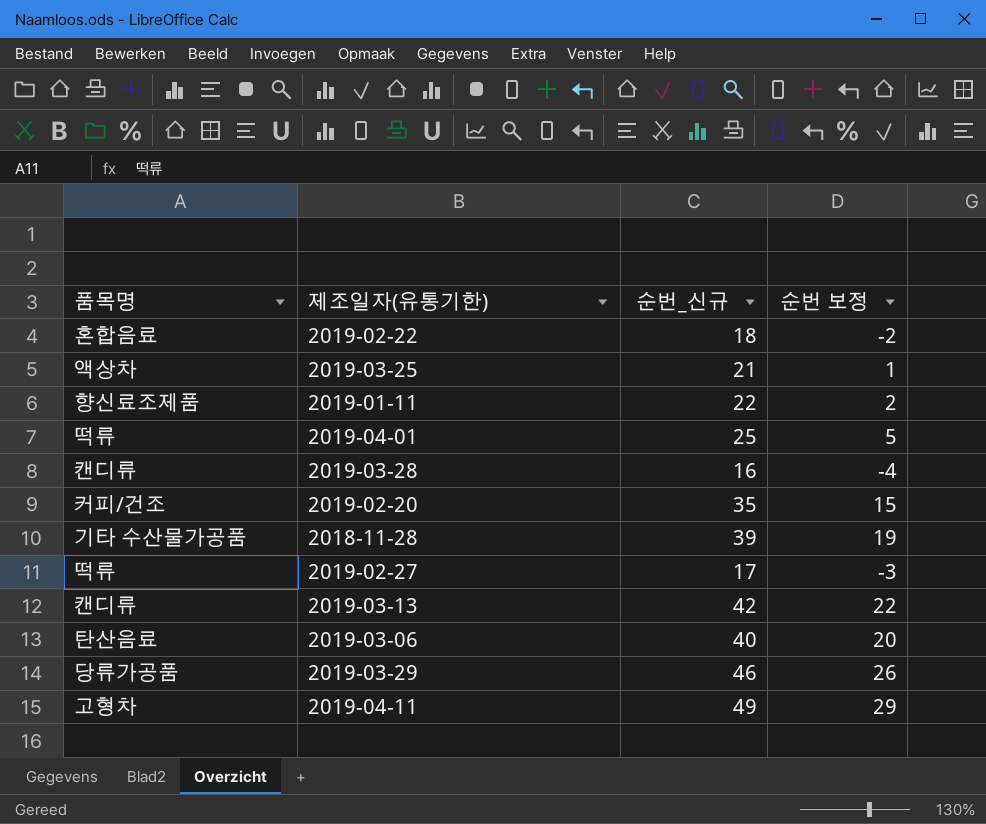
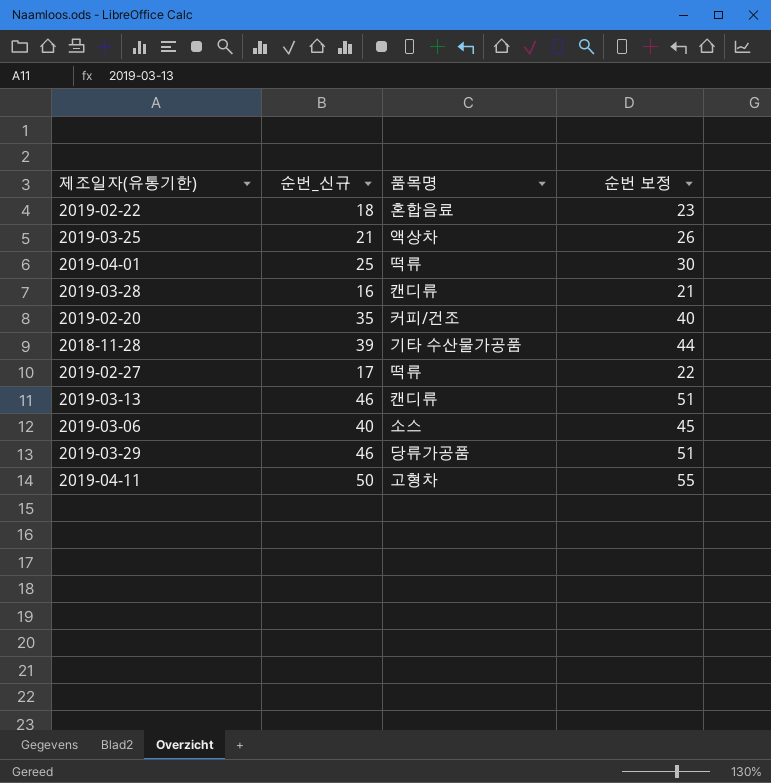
column 품목명 | position: 1 -> 3
column 순번 보정 | formula: [순번_신규] - 20 -> [순번_신규] + 5
row 2019-01-11: 향신료조제품 | 22 | 2 -> none
2019-03-13 | 순번_신규: 42 -> 46
2019-03-06 | 품목명: 탄산음료 -> 소스
2019-04-11 | 순번_신규: 49 -> 50

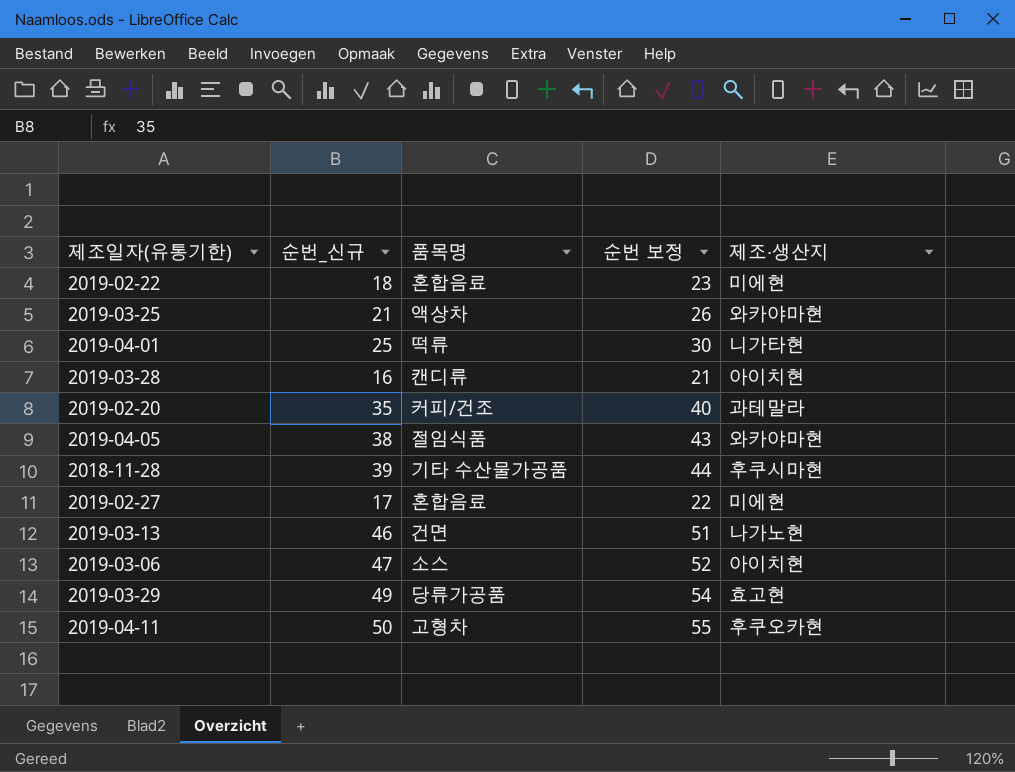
column 제조·생산지 | position: none -> 5
row 2019-04-05: none -> 38 | 절임식품 | 43 | 와카야마현
2019-02-27 | 품목명: 떡류 -> 혼합음료
2019-03-13 | 품목명: 캔디류 -> 건면
2019-03-06 | 순번_신규: 40 -> 47
2019-03-06 | 순번 보정: 45 -> 52
2019-03-29 | 순번_신규: 46 -> 49
2019-03-29 | 순번 보정: 51 -> 54

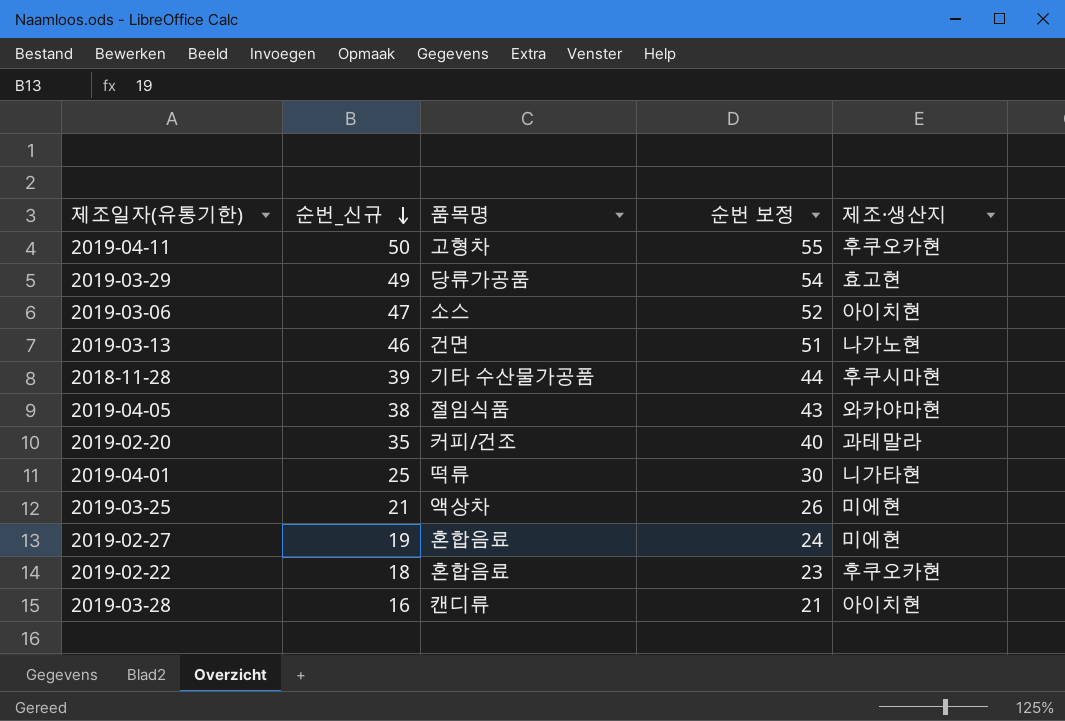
row order: none -> 순번_신규 descending
2019-03-25 | 제조·생산지: 와카야마현 -> 미에현
2019-02-27 | 순번_신규: 17 -> 19
2019-02-27 | 순번 보정: 22 -> 24
2019-02-22 | 제조·생산지: 미에현 -> 후쿠오카현

